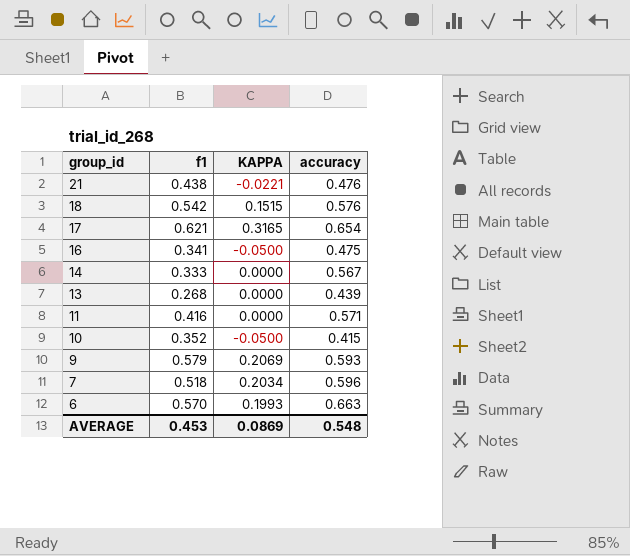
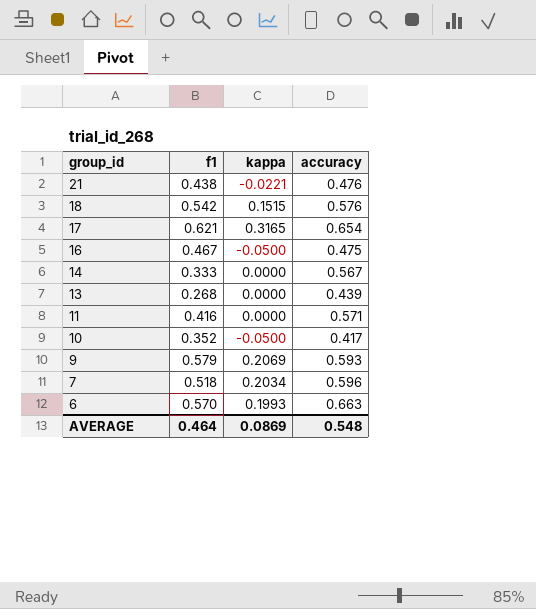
column name: KAPPA -> kappa
16 | f1: 0.341 -> 0.467
10 | accuracy: 0.415 -> 0.417
AVERAGE | f1: 0.453 -> 0.464

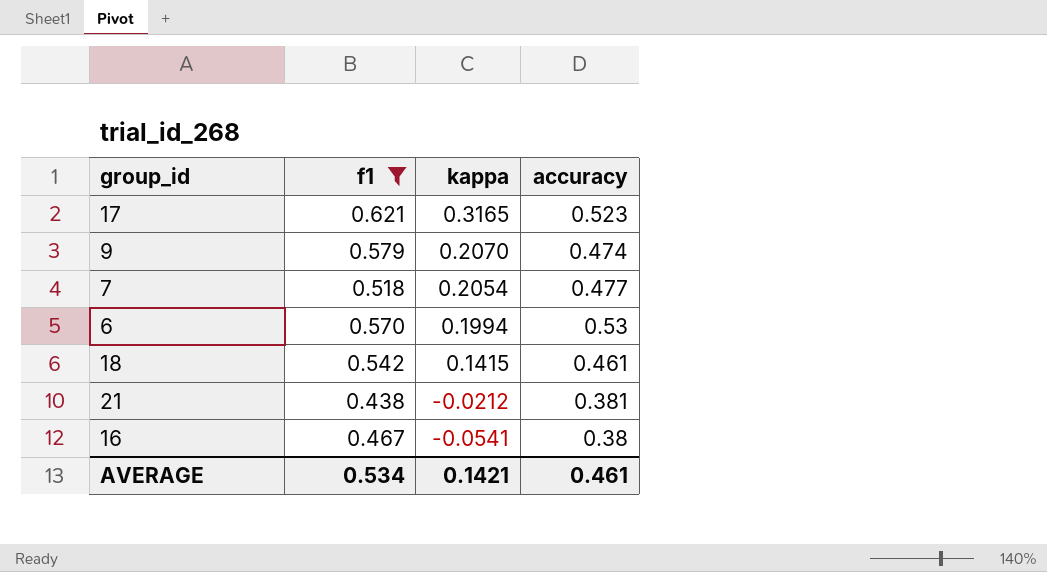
filter: none -> f1 >= 0.438
row order: group_id descending -> kappa descending
17 | accuracy: 0.654 -> 0.523
9 | kappa: 0.2069 -> 0.2070
9 | accuracy: 0.593 -> 0.474
7 | kappa: 0.2034 -> 0.2054
7 | accuracy: 0.596 -> 0.477
6 | kappa: 0.1993 -> 0.1994
6 | accuracy: 0.663 -> 0.53
18 | kappa: 0.1515 -> 0.1415
18 | accuracy: 0.576 -> 0.461
21 | kappa: -0.0221 -> -0.0212
21 | accuracy: 0.476 -> 0.381
16 | kappa: -0.0500 -> -0.0541
16 | accuracy: 0.475 -> 0.38
AVERAGE | f1: 0.464 -> 0.534
AVERAGE | kappa: 0.0869 -> 0.1421
AVERAGE | accuracy: 0.548 -> 0.461

